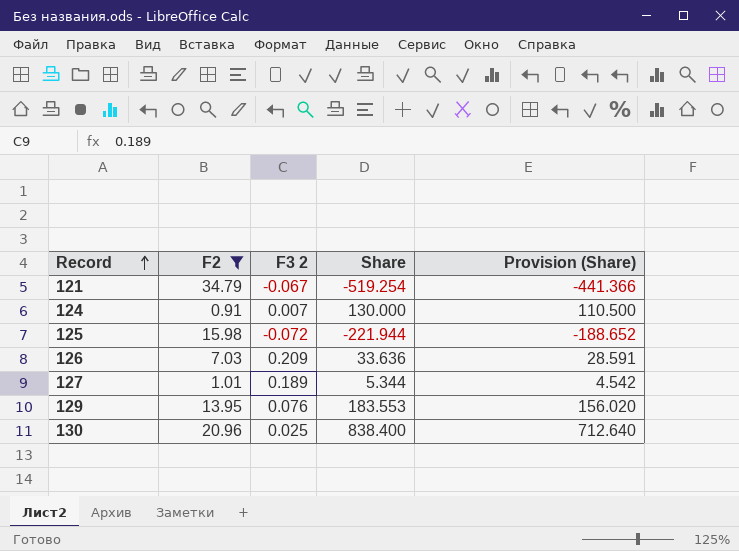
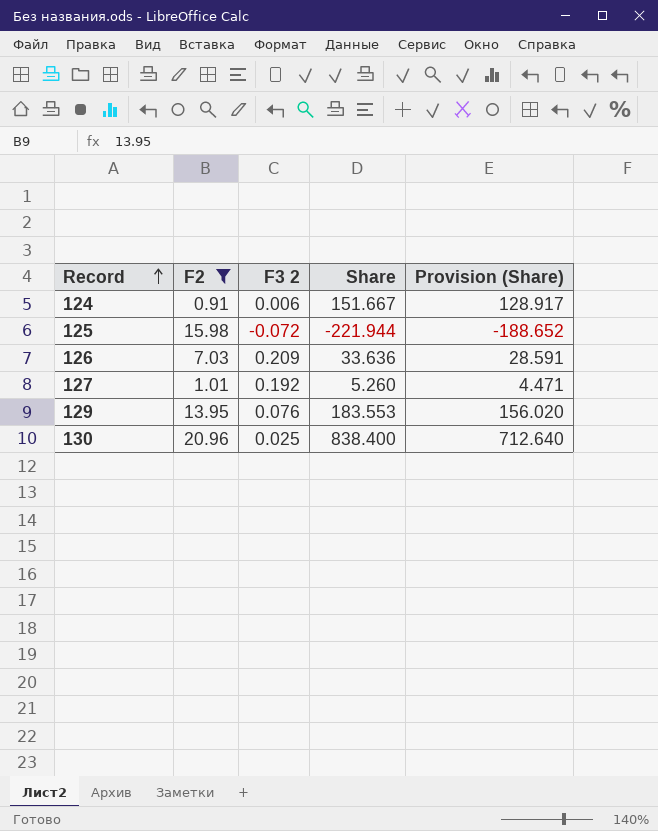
row 121: 34.79 | -0.067 | -519.254 | -441.366 -> none
124 | F3 2: 0.007 -> 0.006
124 | Share: 130.000 -> 151.667
124 | Provision (Share): 110.500 -> 128.917
127 | F3 2: 0.189 -> 0.192
127 | Share: 5.344 -> 5.260
127 | Provision (Share): 4.542 -> 4.471

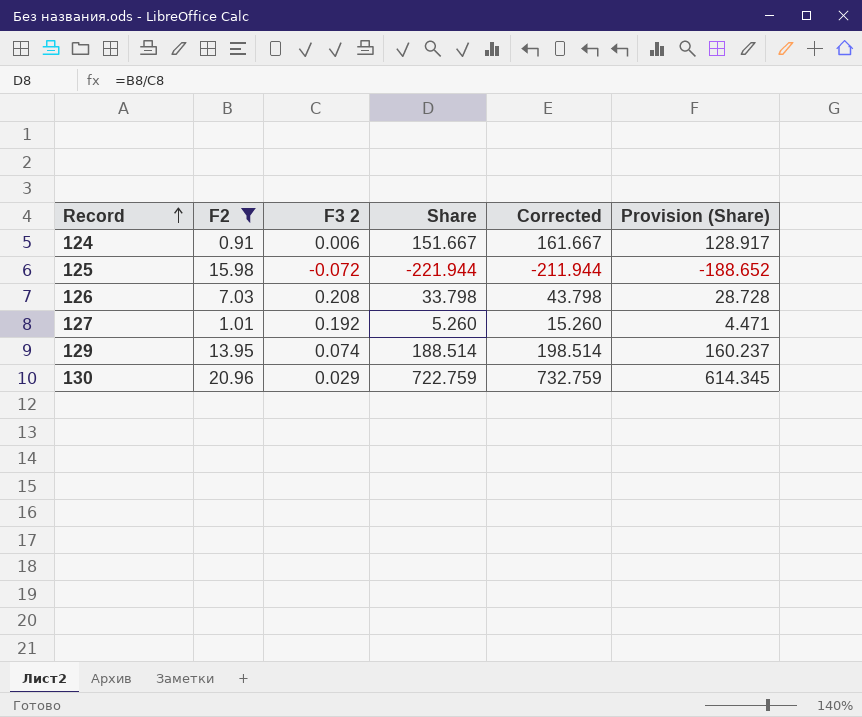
column Corrected | formula: none -> [Share] + 10
126 | F3 2: 0.209 -> 0.208
126 | Share: 33.636 -> 33.798
126 | Provision (Share): 28.591 -> 28.728
129 | F3 2: 0.076 -> 0.074
129 | Share: 183.553 -> 188.514
129 | Provision (Share): 156.020 -> 160.237
130 | F3 2: 0.025 -> 0.029
130 | Share: 838.400 -> 722.759
130 | Provision (Share): 712.640 -> 614.345

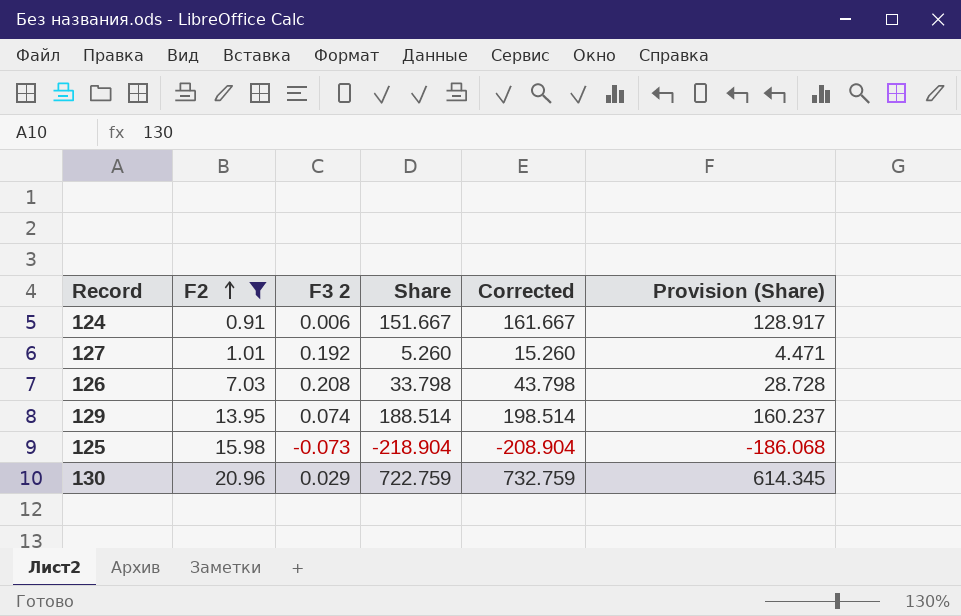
row order: Record ascending -> F2 ascending
125 | F3 2: -0.072 -> -0.073
125 | Share: -221.944 -> -218.904
125 | Corrected: -211.944 -> -208.904
125 | Provision (Share): -188.652 -> -186.068

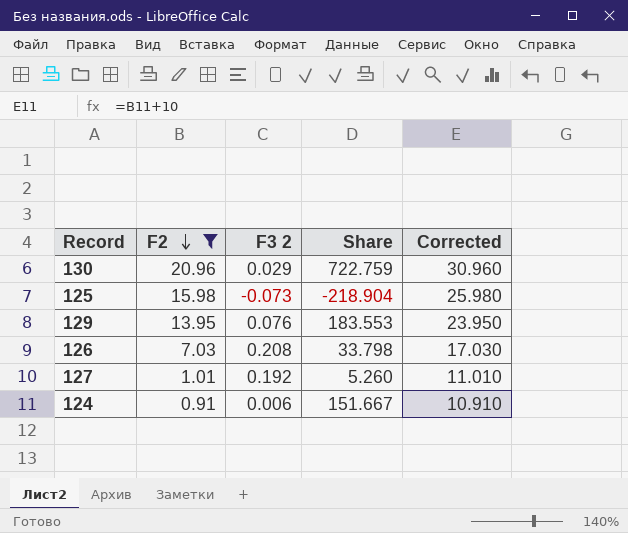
row order: F2 ascending -> F2 descending
column Provision (Share) | formula: [Share] * 0.85 -> none
column Corrected | formula: [Share] + 10 -> [F2] + 10
129 | F3 2: 0.074 -> 0.076
129 | Share: 188.514 -> 183.553

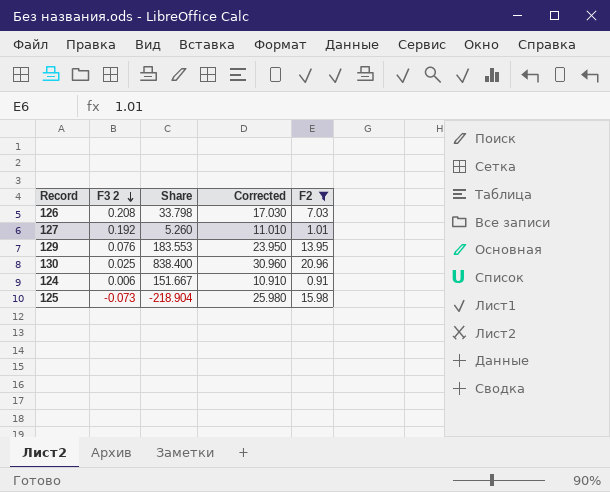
row order: F2 descending -> F3 2 descending
column F2 | position: 2 -> 5
130 | F3 2: 0.029 -> 0.025
130 | Share: 722.759 -> 838.400

